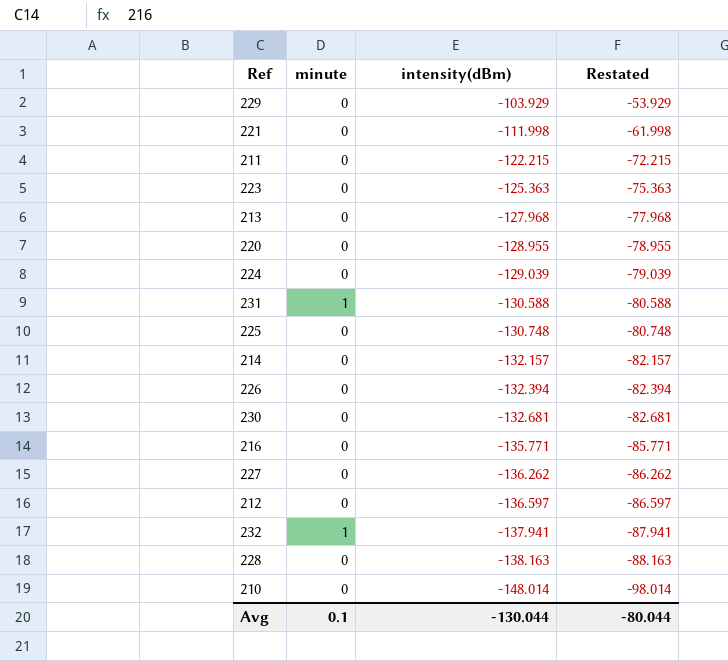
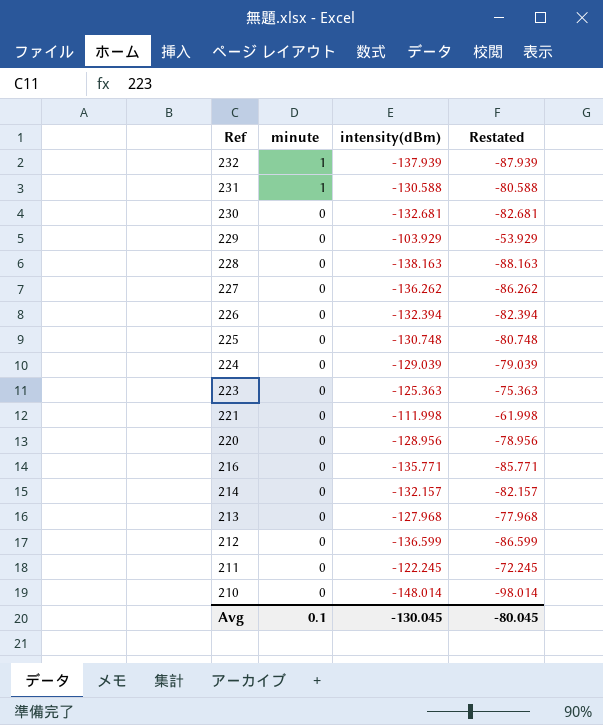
row order: intensity(dBm) descending -> Ref descending
232 | intensity(dBm): -137.941 -> -137.939
232 | Restated: -87.941 -> -87.939
220 | intensity(dBm): -128.955 -> -128.956
220 | Restated: -78.955 -> -78.956
212 | intensity(dBm): -136.597 -> -136.599
212 | Restated: -86.597 -> -86.599
211 | intensity(dBm): -122.215 -> -122.245
211 | Restated: -72.215 -> -72.245
Avg | intensity(dBm): -130.044 -> -130.045
Avg | Restated: -80.044 -> -80.045

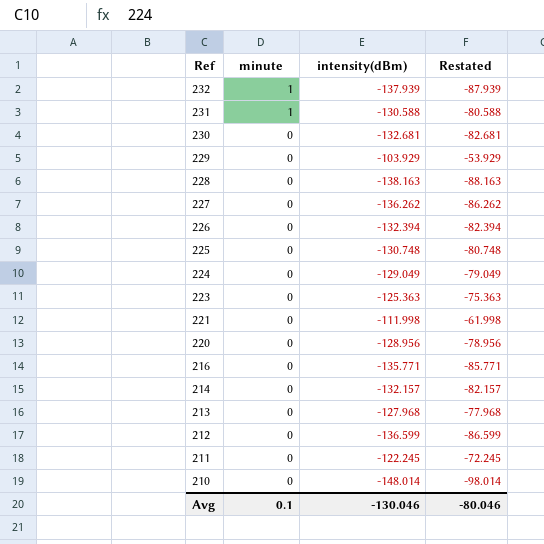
224 | intensity(dBm): -129.039 -> -129.049
224 | Restated: -79.039 -> -79.049
Avg | intensity(dBm): -130.045 -> -130.046
Avg | Restated: -80.045 -> -80.046

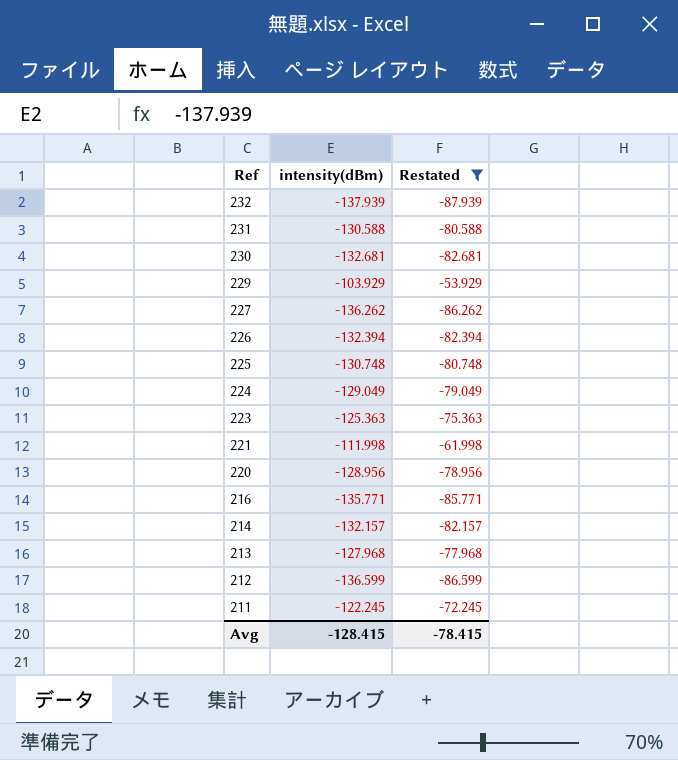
filter: none -> Restated >= -87.939
column minute | position: 2 -> none
Avg | intensity(dBm): -130.046 -> -128.415
Avg | Restated: -80.046 -> -78.415

